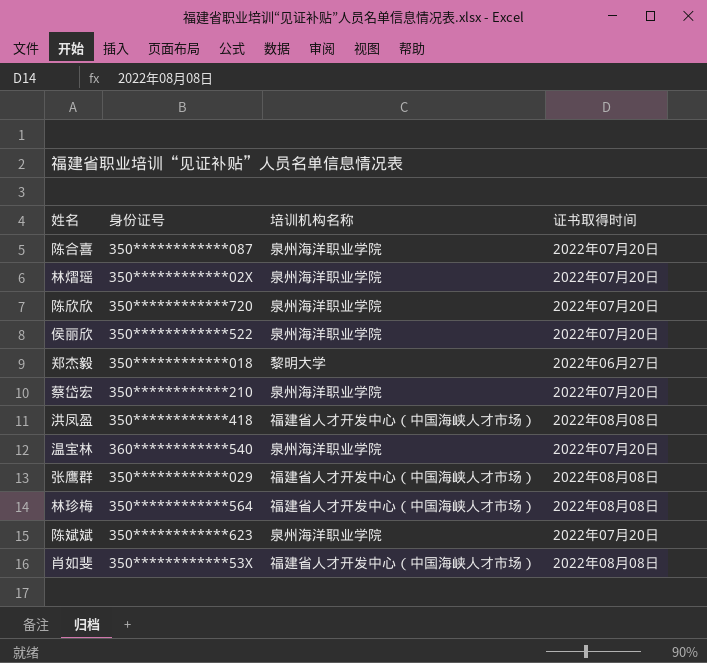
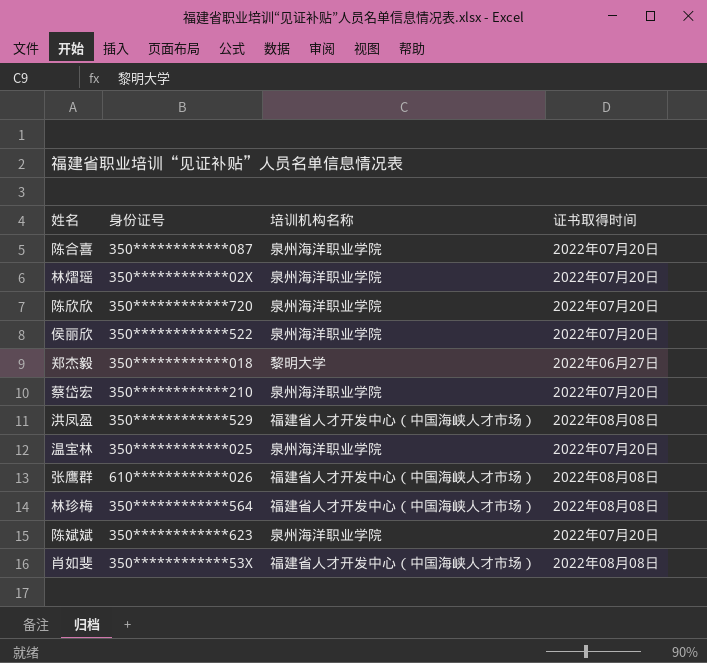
洪凤盈 | 身份证号: 350************418 -> 350************529
温宝林 | 身份证号: 360************540 -> 350************025
张鹰群 | 身份证号: 350************029 -> 610************026

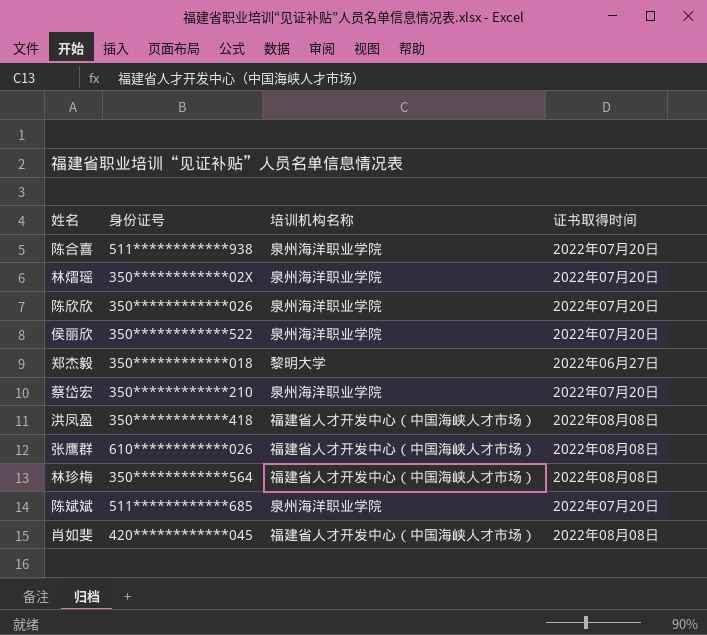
row 温宝林: 350************025 | 泉州海洋职业学院 | 2022年07月20日 -> none
陈合喜 | 身份证号: 350************087 -> 511************938
陈欣欣 | 身份证号: 350************720 -> 350************026
洪凤盈 | 身份证号: 350************529 -> 350************418
陈斌斌 | 身份证号: 350************623 -> 511************685
肖如斐 | 身份证号: 350************53X -> 420************045

